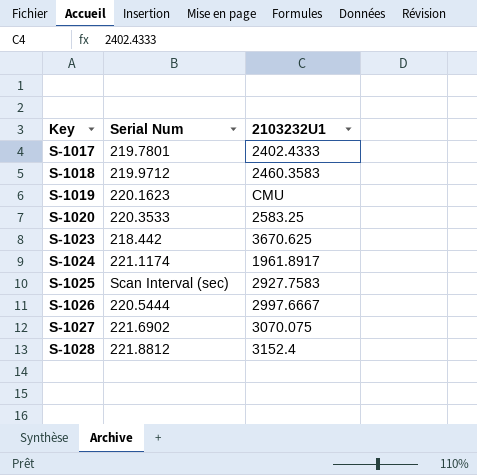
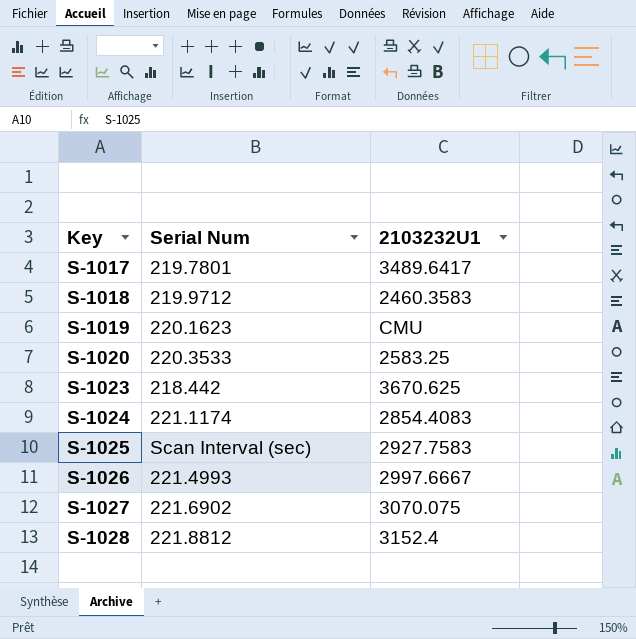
S-1017 | 2103232U1: 2402.4333 -> 3489.6417
S-1024 | 2103232U1: 1961.8917 -> 2854.4083
S-1026 | Serial Num: 220.5444 -> 221.4993

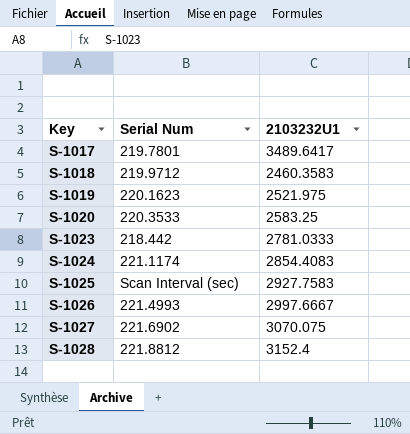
S-1019 | 2103232U1: CMU -> 2521.975
S-1023 | 2103232U1: 3670.625 -> 2781.0333

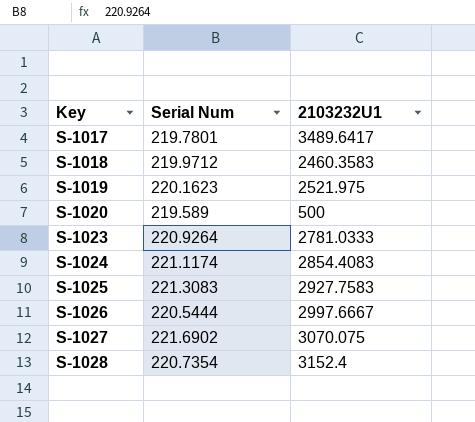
S-1020 | Serial Num: 220.3533 -> 219.589
S-1020 | 2103232U1: 2583.25 -> 500
S-1023 | Serial Num: 218.442 -> 220.9264
S-1025 | Serial Num: Scan Interval (sec) -> 221.3083
S-1026 | Serial Num: 221.4993 -> 220.5444
S-1028 | Serial Num: 221.8812 -> 220.7354

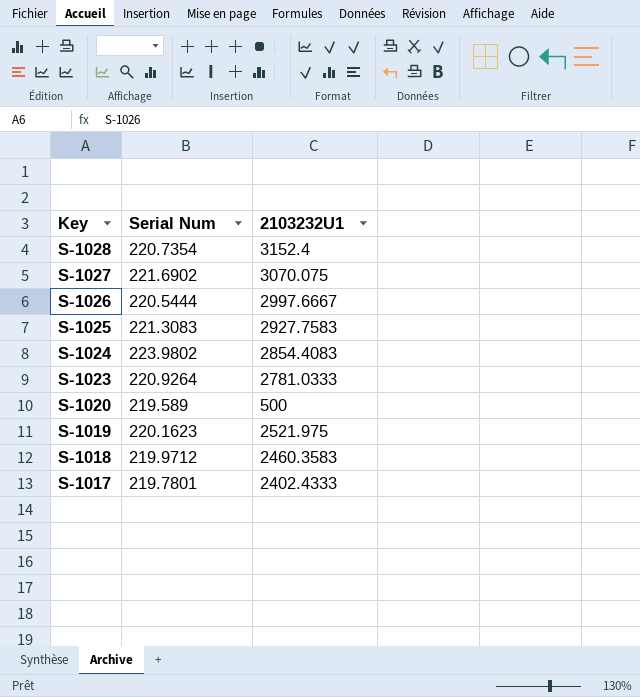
row order: Key ascending -> Key descending
S-1024 | Serial Num: 221.1174 -> 223.9802
S-1017 | 2103232U1: 3489.6417 -> 2402.4333

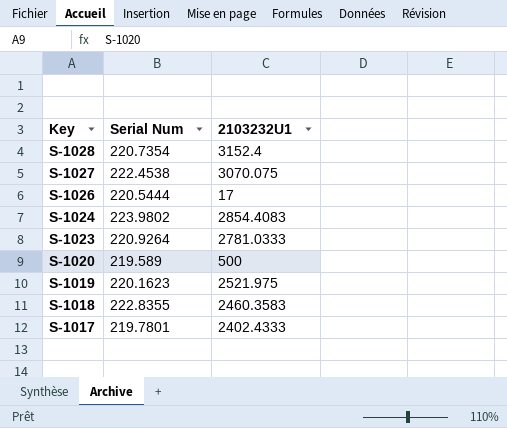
row S-1025: 221.3083 | 2927.7583 -> none
S-1027 | Serial Num: 221.6902 -> 222.4538
S-1026 | 2103232U1: 2997.6667 -> 17
S-1018 | Serial Num: 219.9712 -> 222.8355

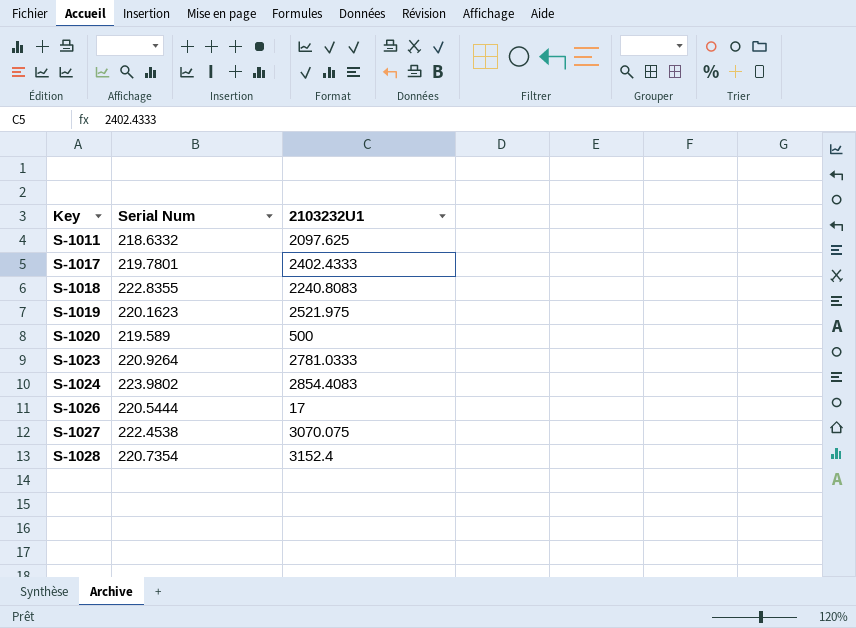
row order: Key descending -> Key ascending
row S-1011: none -> 218.6332 | 2097.625
S-1018 | 2103232U1: 2460.3583 -> 2240.8083

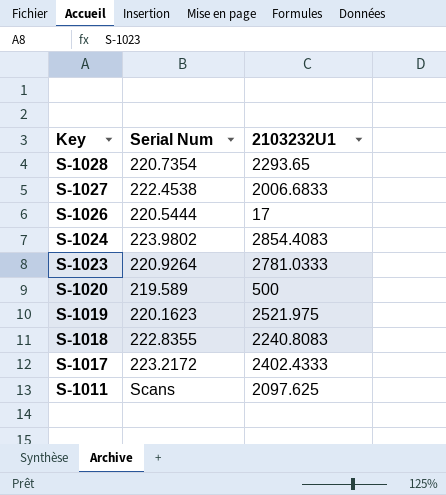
row order: Key ascending -> Key descending
S-1028 | 2103232U1: 3152.4 -> 2293.65
S-1027 | 2103232U1: 3070.075 -> 2006.6833
S-1017 | Serial Num: 219.7801 -> 223.2172
S-1011 | Serial Num: 218.6332 -> Scans

